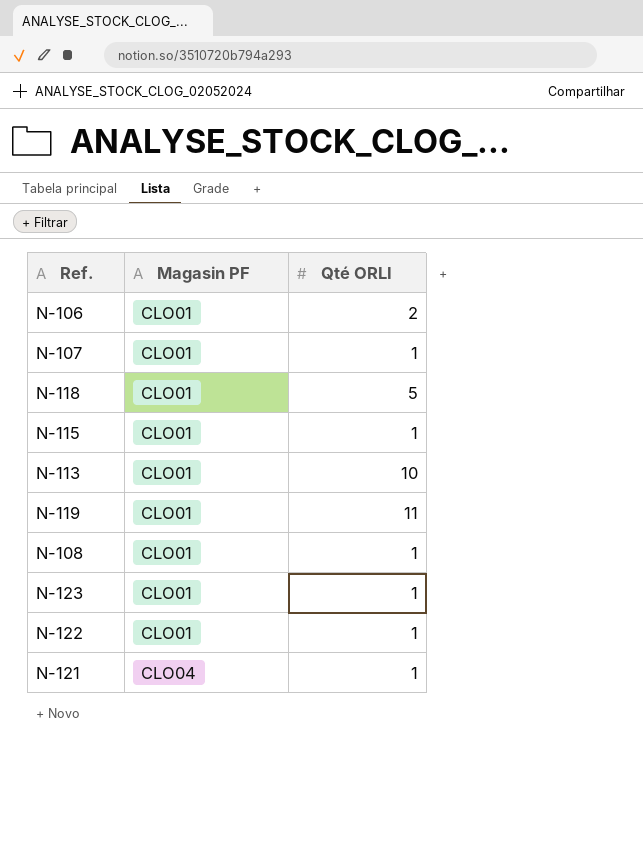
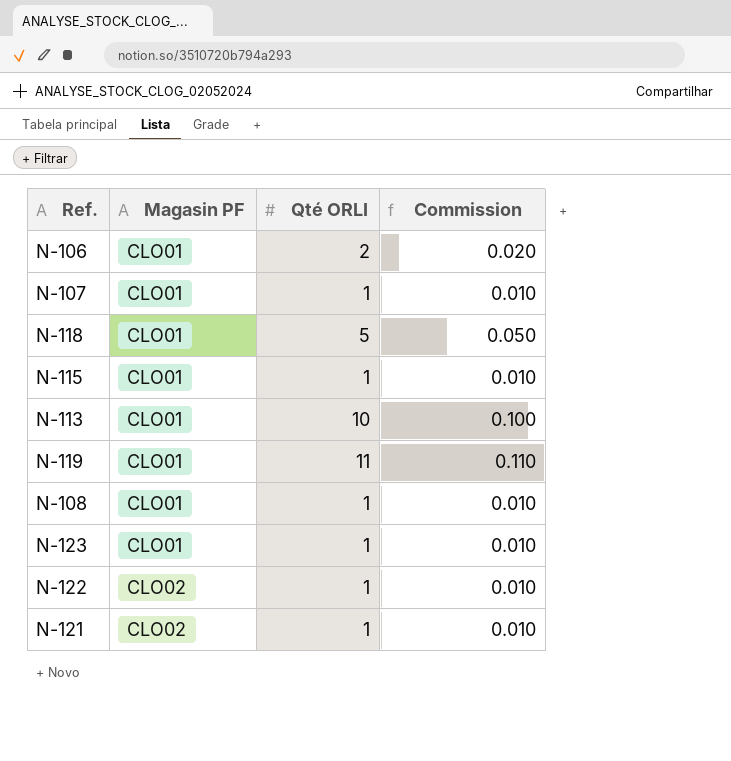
column Commission | formula: none -> [Qté ORLI] * 0.01
N-122 | Magasin PF: CLO01 -> CLO02
N-121 | Magasin PF: CLO04 -> CLO02

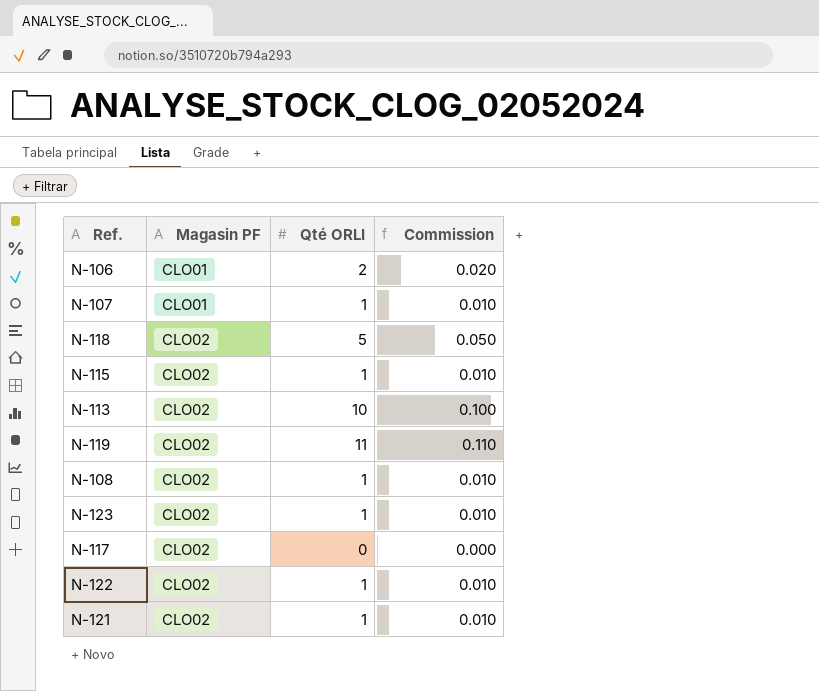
N-118 | Magasin PF: CLO01 -> CLO02
N-115 | Magasin PF: CLO01 -> CLO02
N-113 | Magasin PF: CLO01 -> CLO02
N-119 | Magasin PF: CLO01 -> CLO02
N-108 | Magasin PF: CLO01 -> CLO02
N-123 | Magasin PF: CLO01 -> CLO02
row N-117: none -> CLO02 | 0 | 0.000

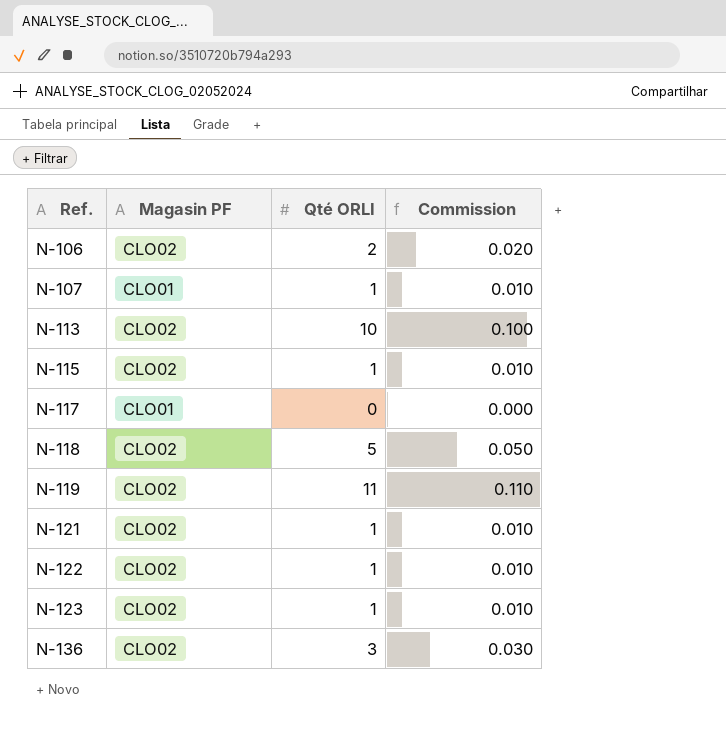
row order: Magasin PF ascending -> Ref. ascending
row N-108: CLO02 | 1 | 0.010 -> none
N-106 | Magasin PF: CLO01 -> CLO02
N-117 | Magasin PF: CLO02 -> CLO01
row N-136: none -> CLO02 | 3 | 0.030

